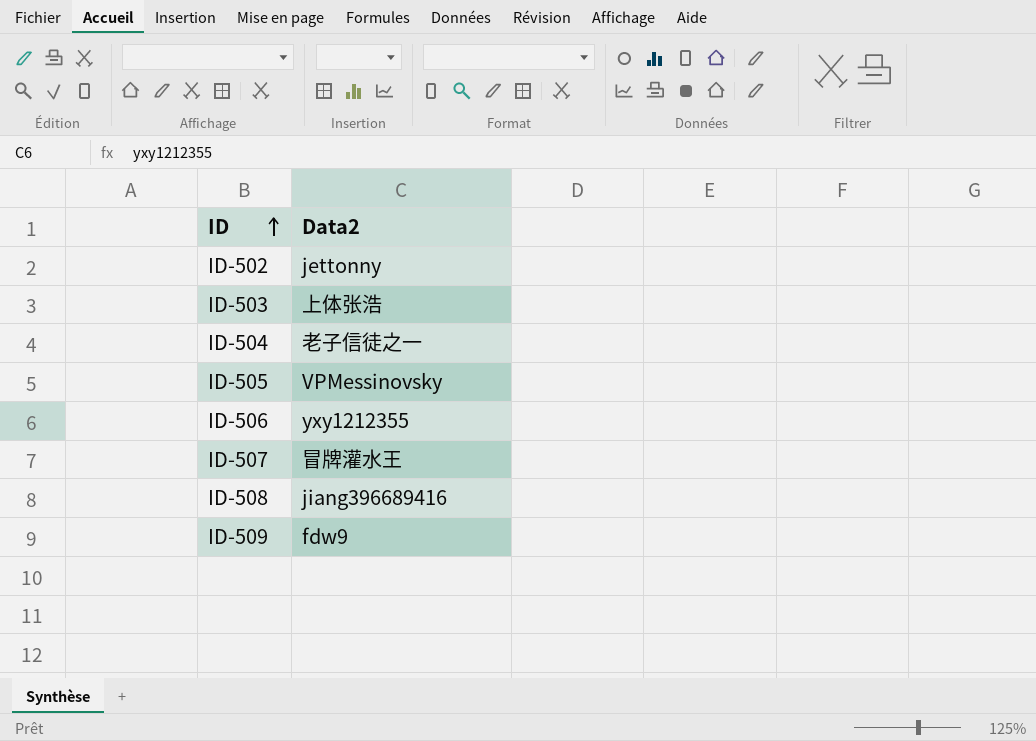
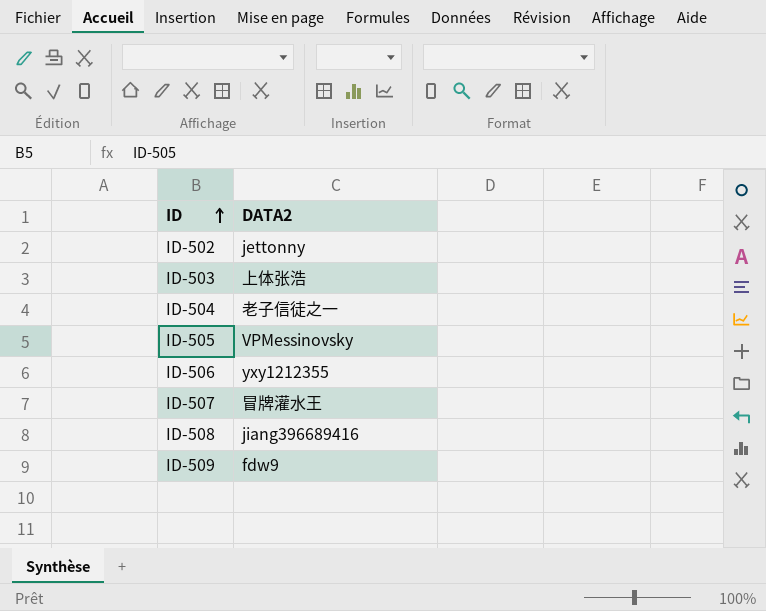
column name: Data2 -> DATA2

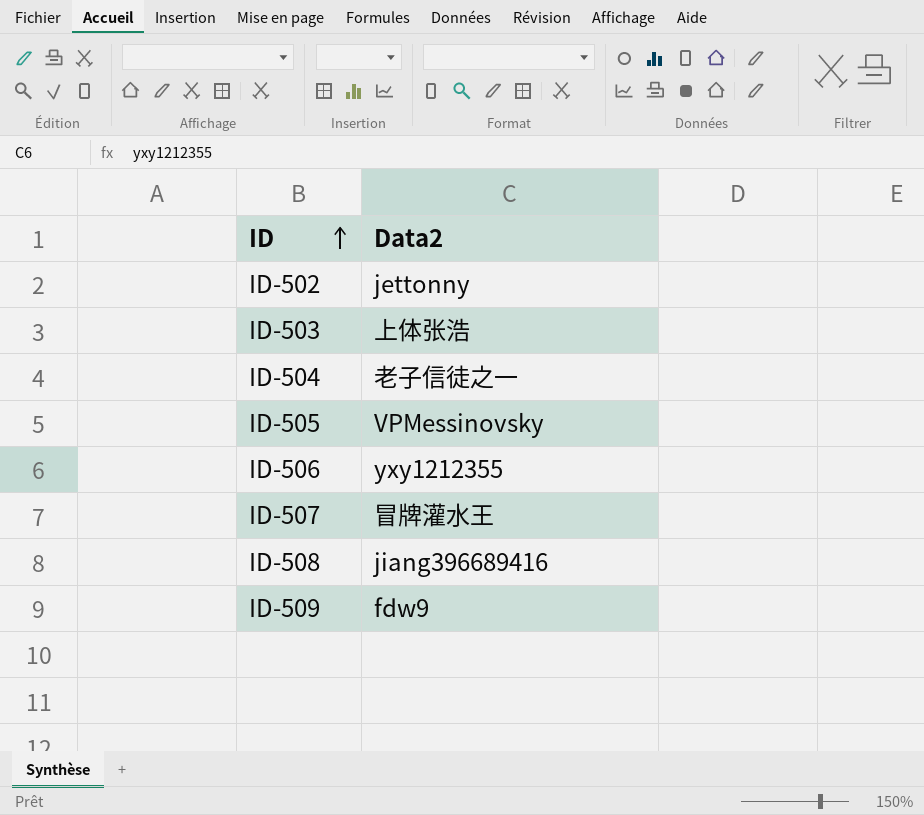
column name: DATA2 -> Data2

